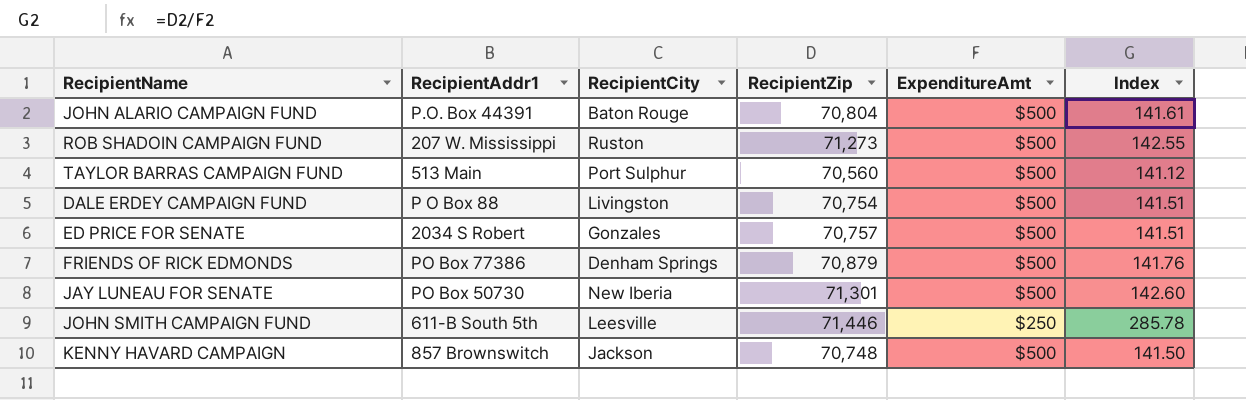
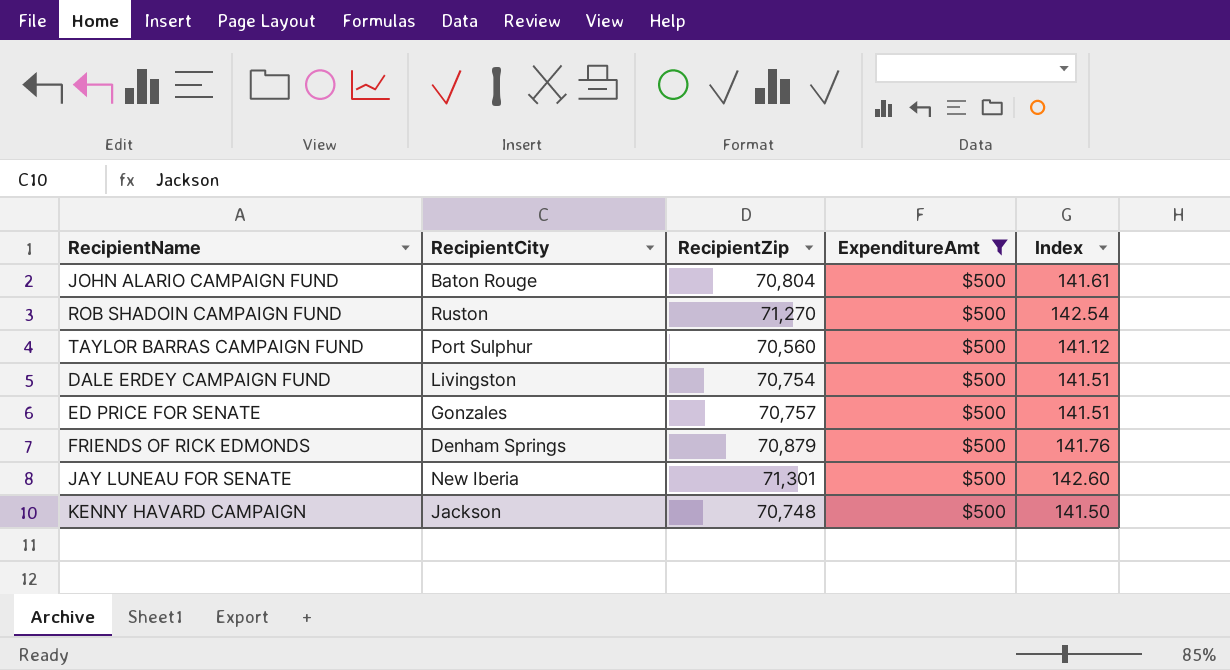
filter: none -> ExpenditureAmt = $500
column RecipientAddr1 | position: 2 -> none
ROB SHADOIN CAMPAIGN FUND | RecipientZip: 71,273 -> 71,270
ROB SHADOIN CAMPAIGN FUND | Index: 142.55 -> 142.54

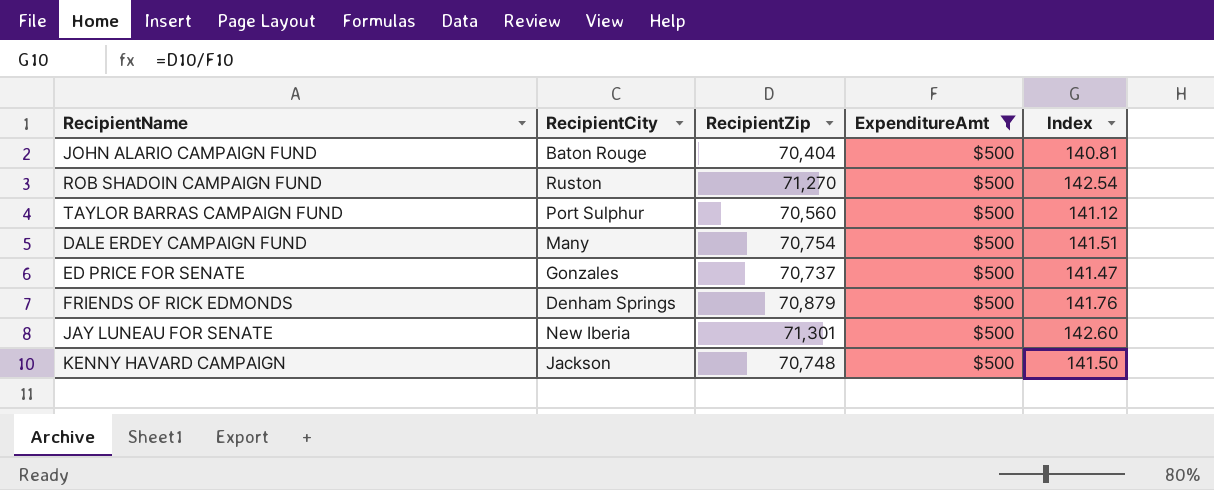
JOHN ALARIO CAMPAIGN FUND | RecipientZip: 70,804 -> 70,404
JOHN ALARIO CAMPAIGN FUND | Index: 141.61 -> 140.81
DALE ERDEY CAMPAIGN FUND | RecipientCity: Livingston -> Many
ED PRICE FOR SENATE | RecipientZip: 70,757 -> 70,737
ED PRICE FOR SENATE | Index: 141.51 -> 141.47

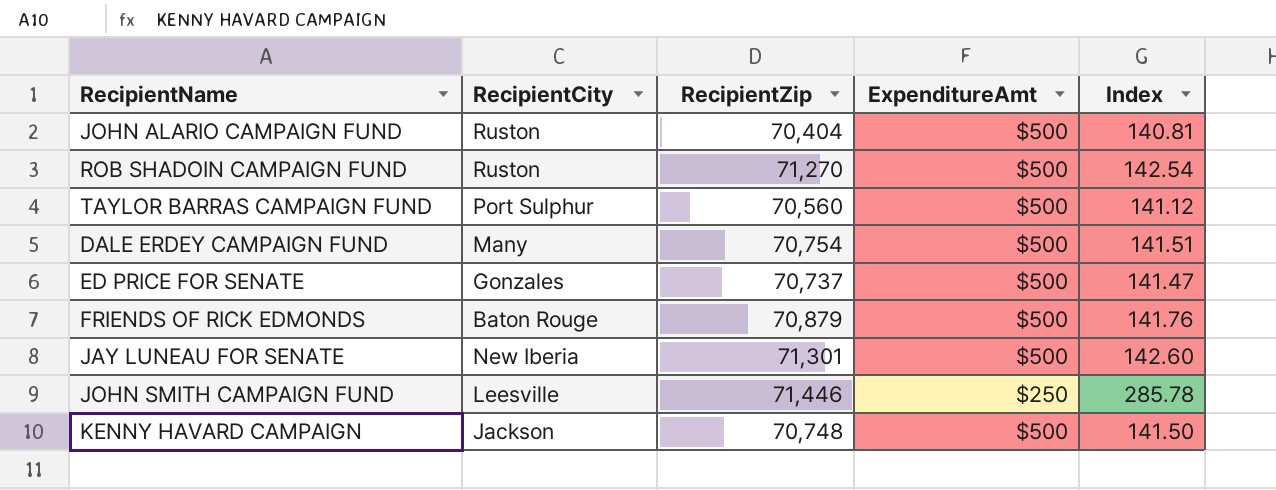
filter: ExpenditureAmt = $500 -> none
JOHN ALARIO CAMPAIGN FUND | RecipientCity: Baton Rouge -> Ruston
FRIENDS OF RICK EDMONDS | RecipientCity: Denham Springs -> Baton Rouge

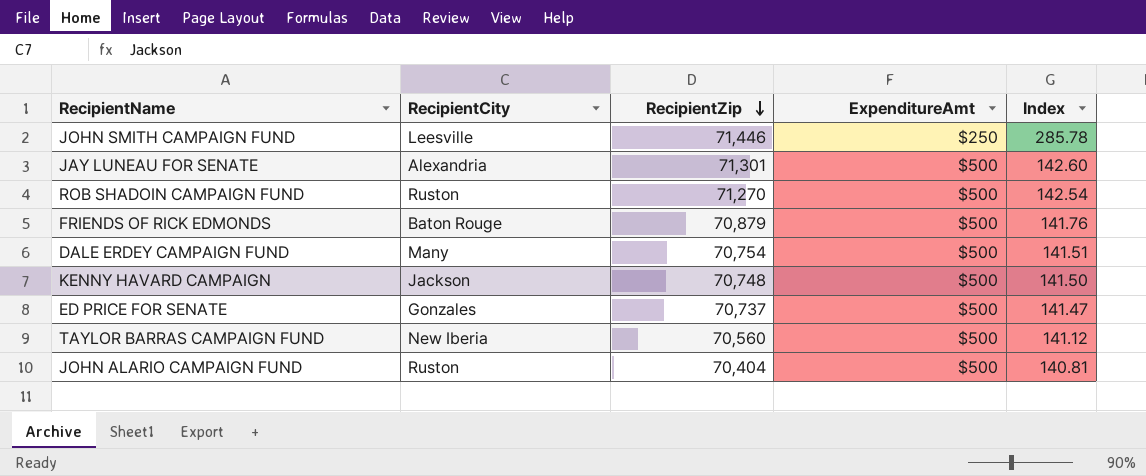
row order: none -> RecipientZip descending
JAY LUNEAU FOR SENATE | RecipientCity: New Iberia -> Alexandria
TAYLOR BARRAS CAMPAIGN FUND | RecipientCity: Port Sulphur -> New Iberia

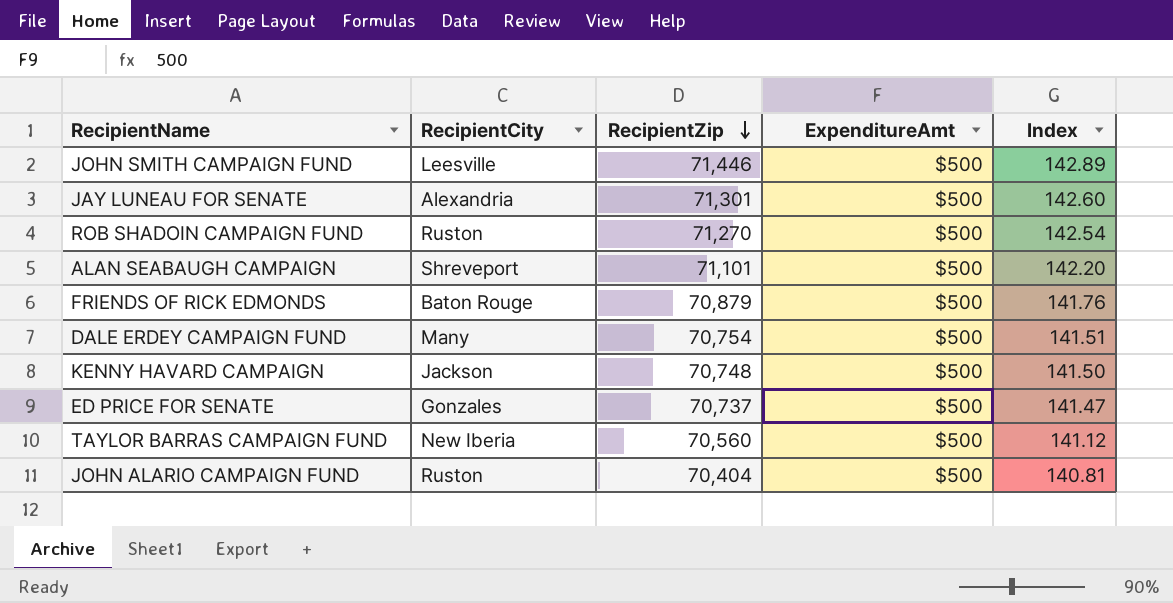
JOHN SMITH CAMPAIGN FUND | ExpenditureAmt: $250 -> $500
JOHN SMITH CAMPAIGN FUND | Index: 285.78 -> 142.89
row ALAN SEABAUGH CAMPAIGN: none -> Shreveport | 71,101 | $500 | 142.20

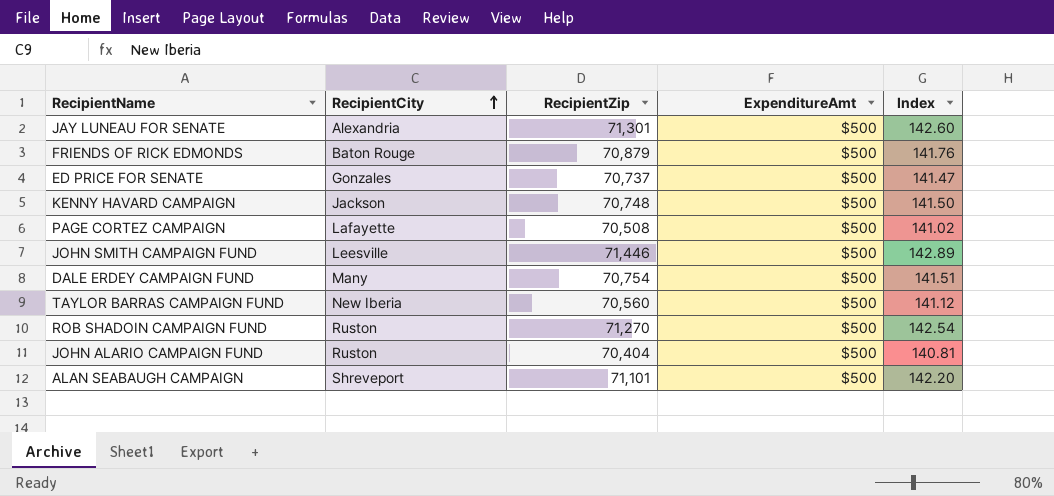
row order: RecipientZip descending -> RecipientCity ascending
row PAGE CORTEZ CAMPAIGN: none -> Lafayette | 70,508 | $500 | 141.02

